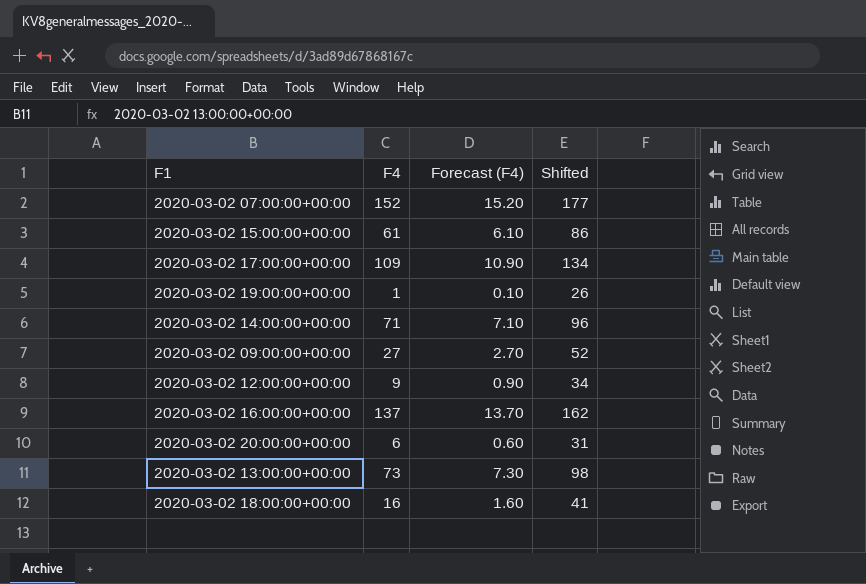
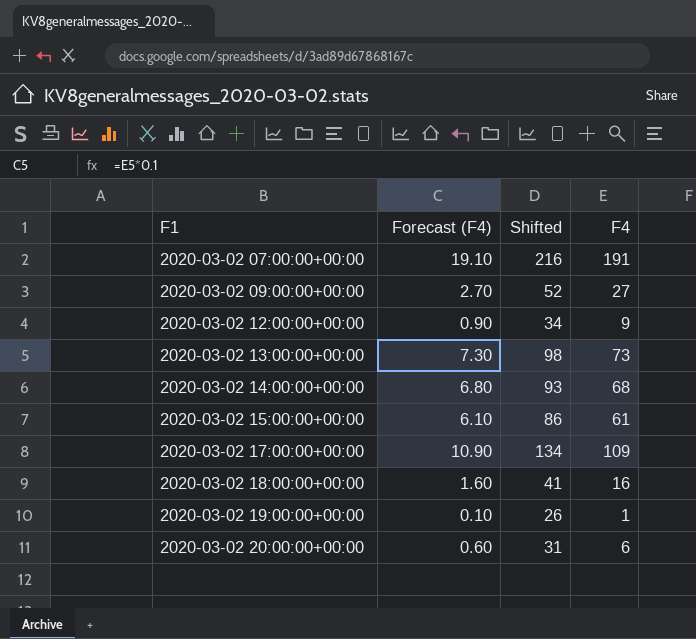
row order: none -> F1 ascending
column F4 | position: 2 -> 4
row 2020-03-02 16:00:00+00:00: 137 | 13.70 | 162 -> none
2020-03-02 07:00:00+00:00 | Forecast (F4): 15.20 -> 19.10
2020-03-02 07:00:00+00:00 | Shifted: 177 -> 216
2020-03-02 07:00:00+00:00 | F4: 152 -> 191
2020-03-02 14:00:00+00:00 | Forecast (F4): 7.10 -> 6.80
2020-03-02 14:00:00+00:00 | Shifted: 96 -> 93
2020-03-02 14:00:00+00:00 | F4: 71 -> 68

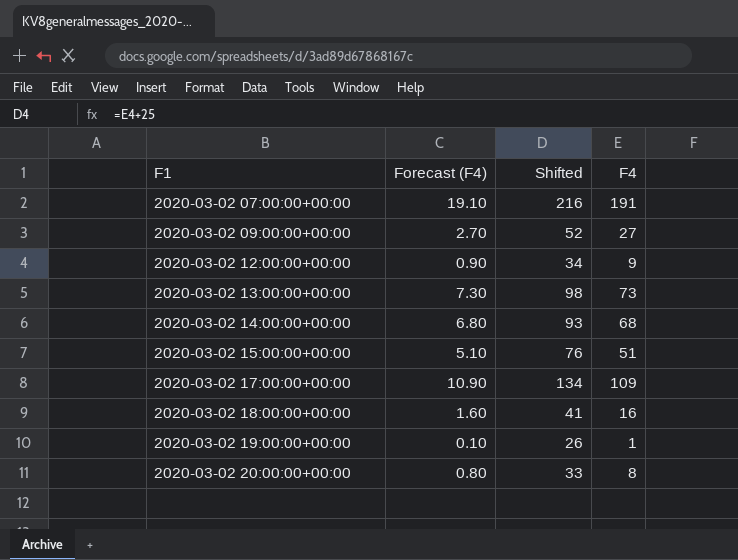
2020-03-02 15:00:00+00:00 | Forecast (F4): 6.10 -> 5.10
2020-03-02 15:00:00+00:00 | Shifted: 86 -> 76
2020-03-02 15:00:00+00:00 | F4: 61 -> 51
2020-03-02 20:00:00+00:00 | Forecast (F4): 0.60 -> 0.80
2020-03-02 20:00:00+00:00 | Shifted: 31 -> 33
2020-03-02 20:00:00+00:00 | F4: 6 -> 8

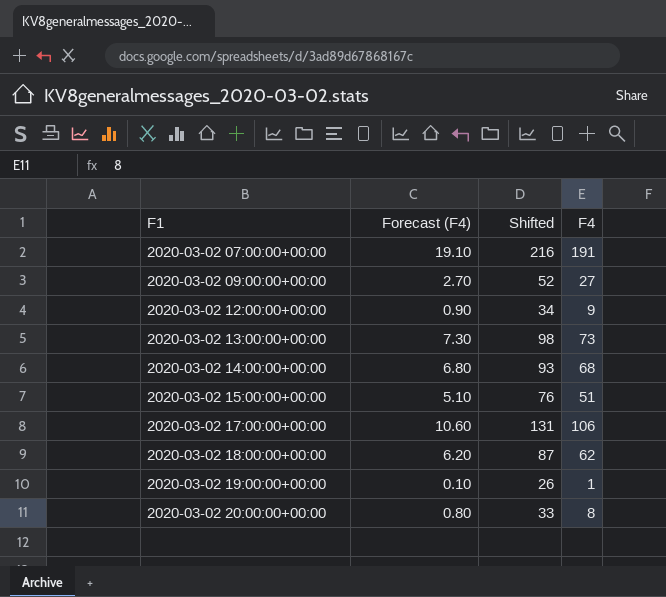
2020-03-02 17:00:00+00:00 | Forecast (F4): 10.90 -> 10.60
2020-03-02 17:00:00+00:00 | Shifted: 134 -> 131
2020-03-02 17:00:00+00:00 | F4: 109 -> 106
2020-03-02 18:00:00+00:00 | Forecast (F4): 1.60 -> 6.20
2020-03-02 18:00:00+00:00 | Shifted: 41 -> 87
2020-03-02 18:00:00+00:00 | F4: 16 -> 62

